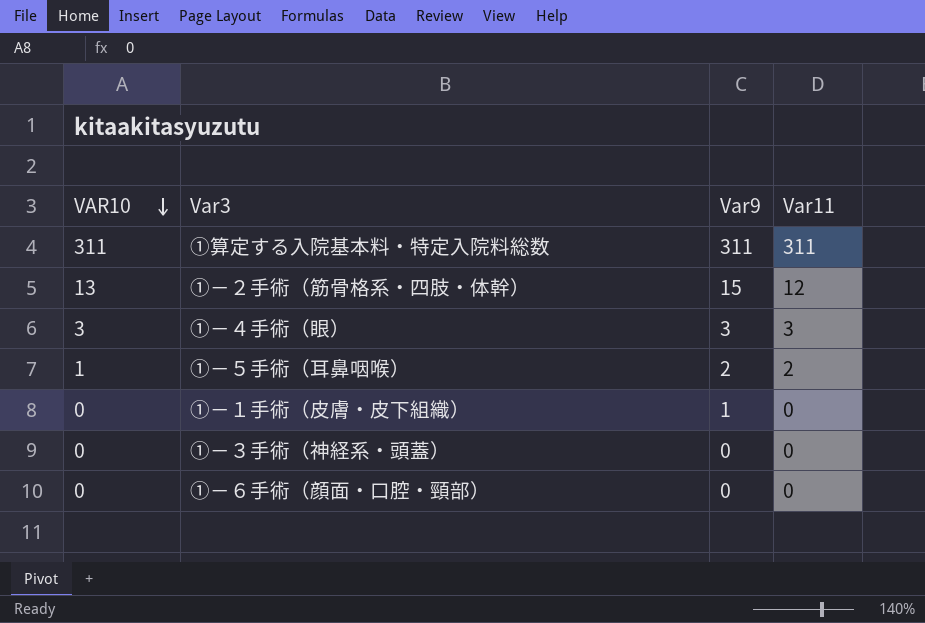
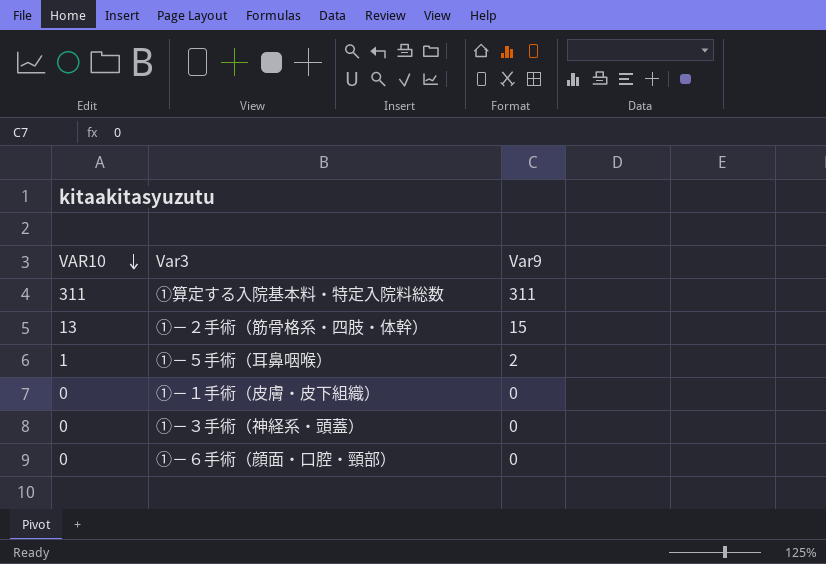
column Var11 | position: 4 -> none
row ①－４手術（眼）: 3 | 3 | 3 -> none
①－１手術（皮膚・皮下組織） | Var9: 1 -> 0

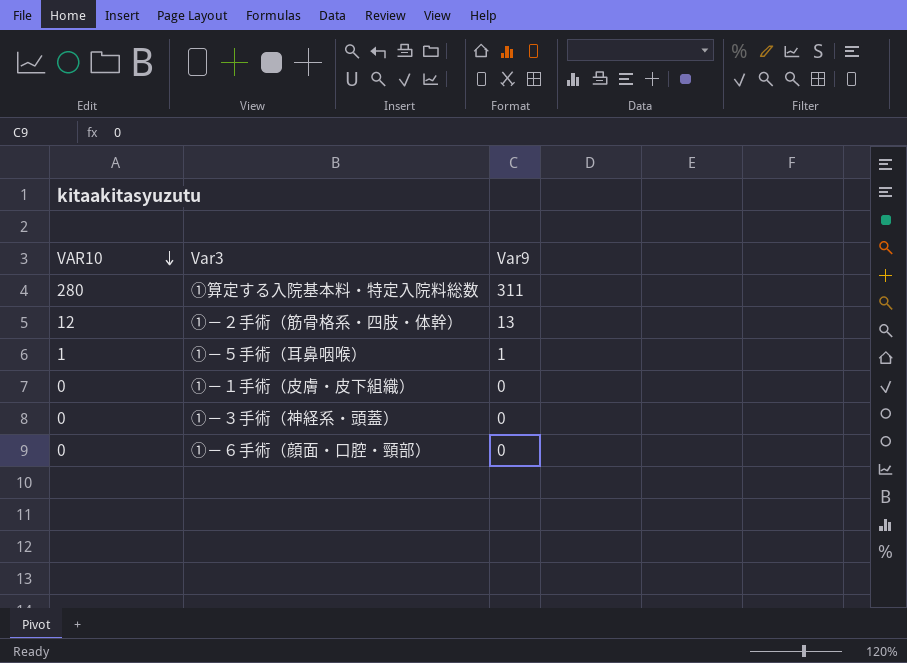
①算定する入院基本料・特定入院料総数 | VAR10: 311 -> 280
①－２手術（筋骨格系・四肢・体幹） | VAR10: 13 -> 12
①－２手術（筋骨格系・四肢・体幹） | Var9: 15 -> 13
①－５手術（耳鼻咽喉） | Var9: 2 -> 1

